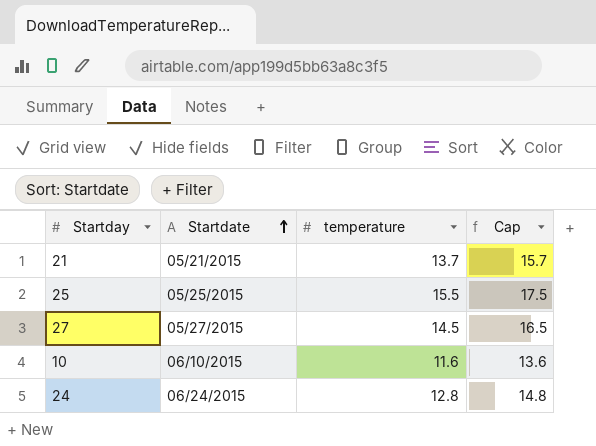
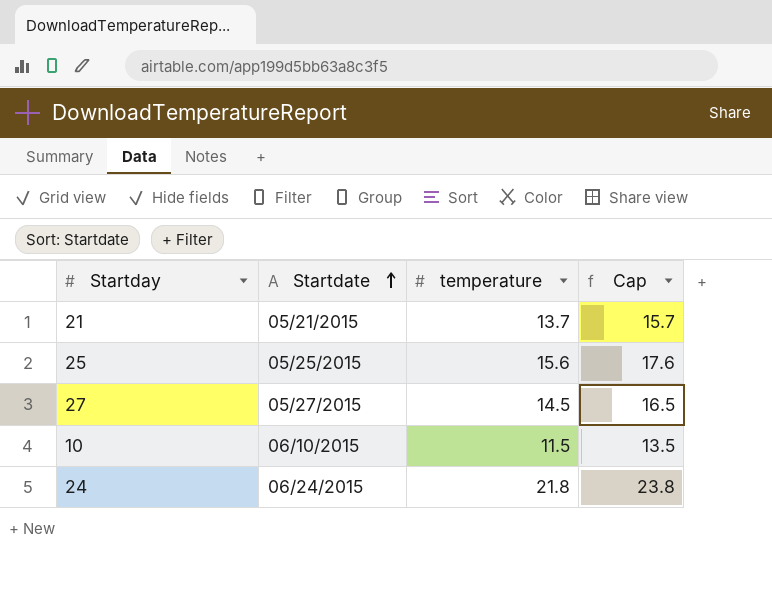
25 | temperature: 15.5 -> 15.6
25 | Cap: 17.5 -> 17.6
10 | temperature: 11.6 -> 11.5
10 | Cap: 13.6 -> 13.5
24 | temperature: 12.8 -> 21.8
24 | Cap: 14.8 -> 23.8

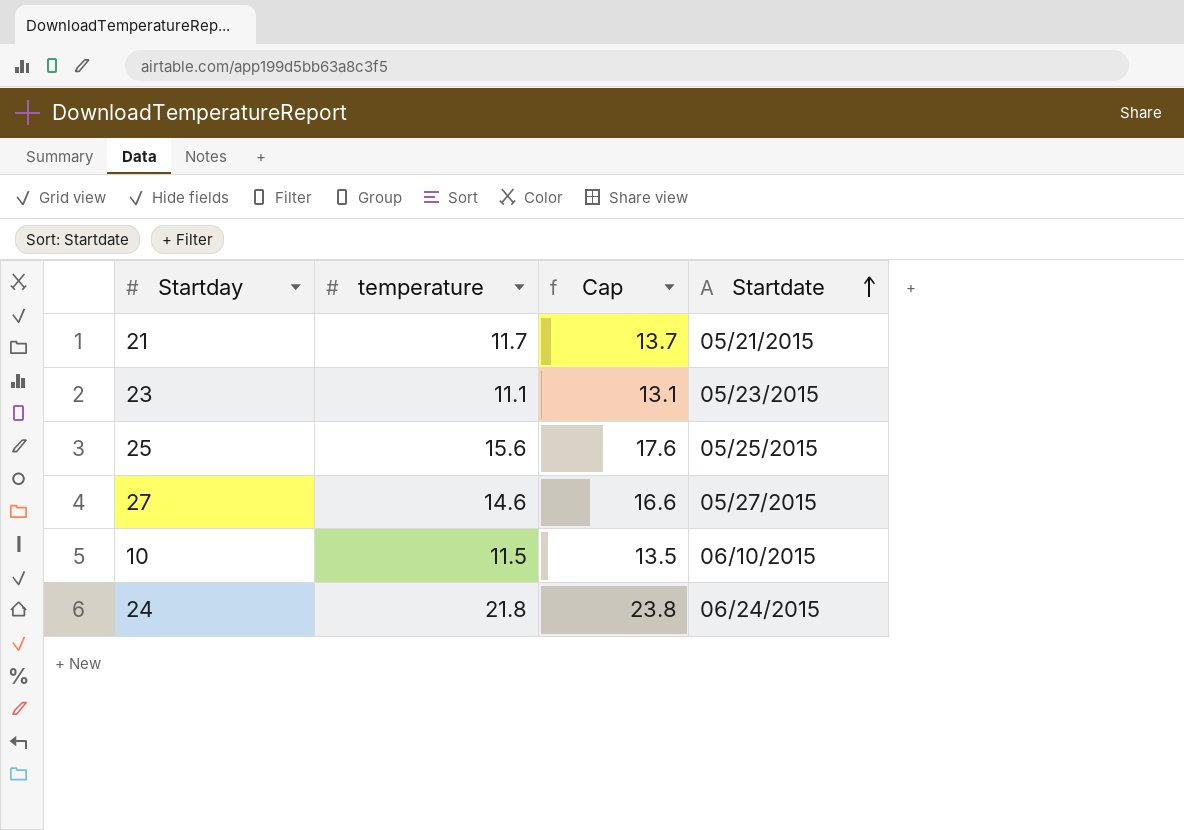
column Startdate | position: 2 -> 4
21 | temperature: 13.7 -> 11.7
21 | Cap: 15.7 -> 13.7
row 23: none -> 11.1 | 13.1 | 05/23/2015
27 | temperature: 14.5 -> 14.6
27 | Cap: 16.5 -> 16.6

